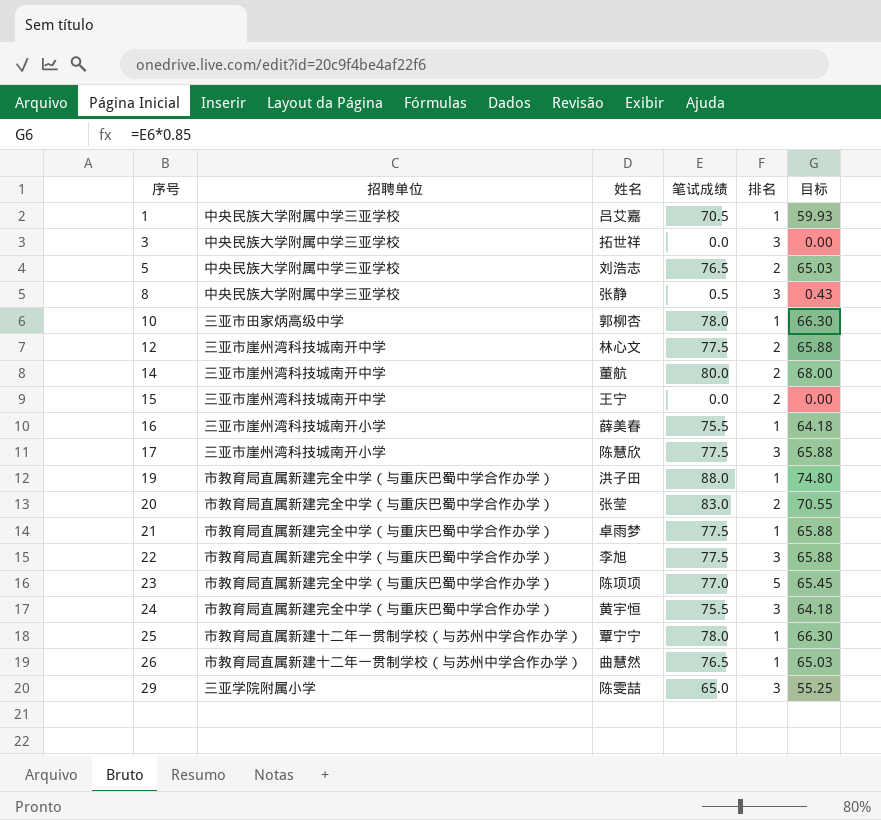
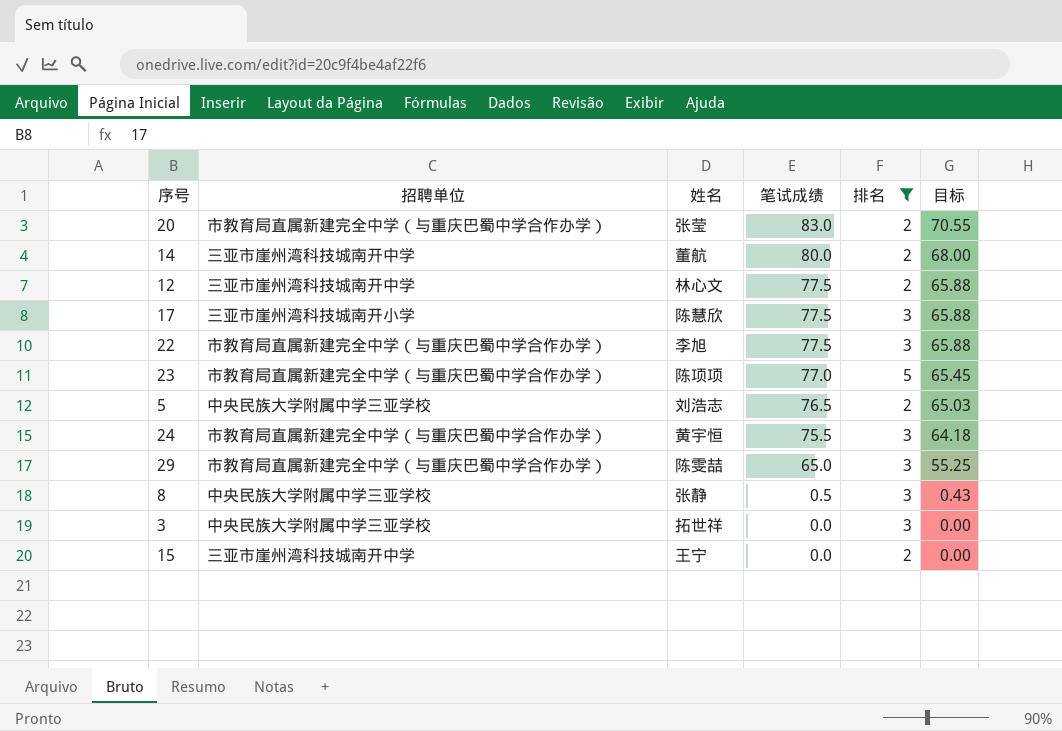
filter: none -> 排名 != 1
row order: 序号 ascending -> 笔试成绩 descending
29 | 招聘单位: 三亚学院附属小学 -> 市教育局直属新建完全中学（与重庆巴蜀中学合作办学）

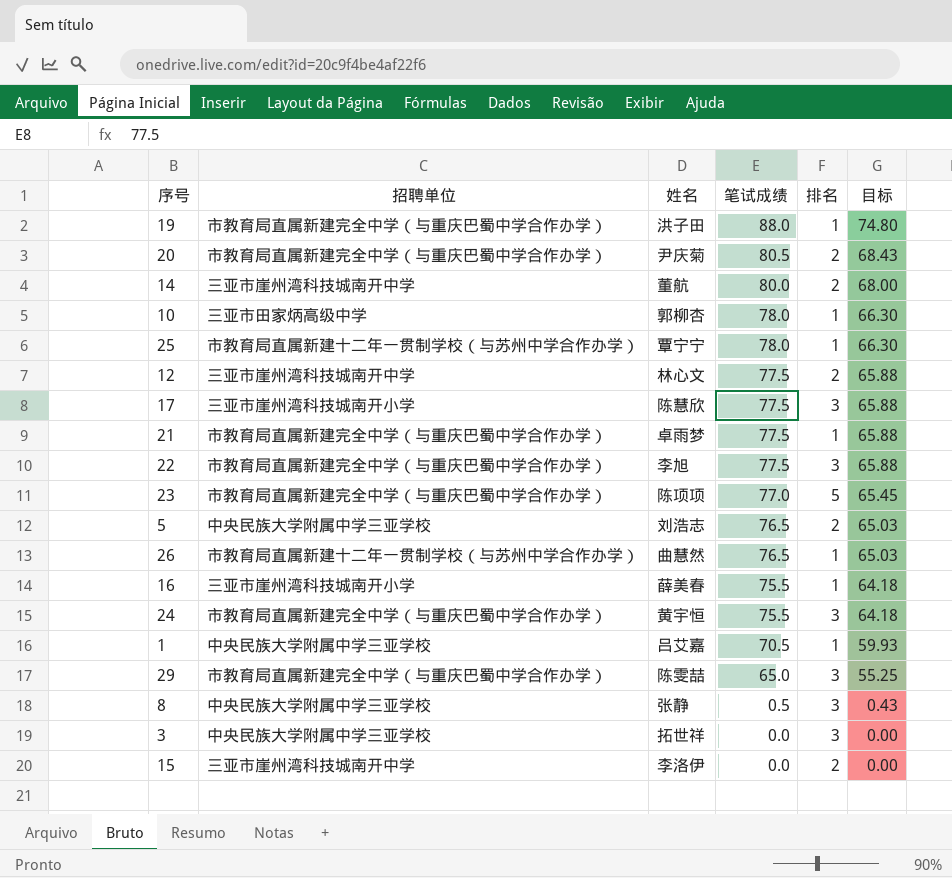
filter: 排名 != 1 -> none
20 | 姓名: 张莹 -> 尹庆菊
20 | 笔试成绩: 83.0 -> 80.5
20 | 目标: 70.55 -> 68.43
15 | 姓名: 王宁 -> 李洛伊

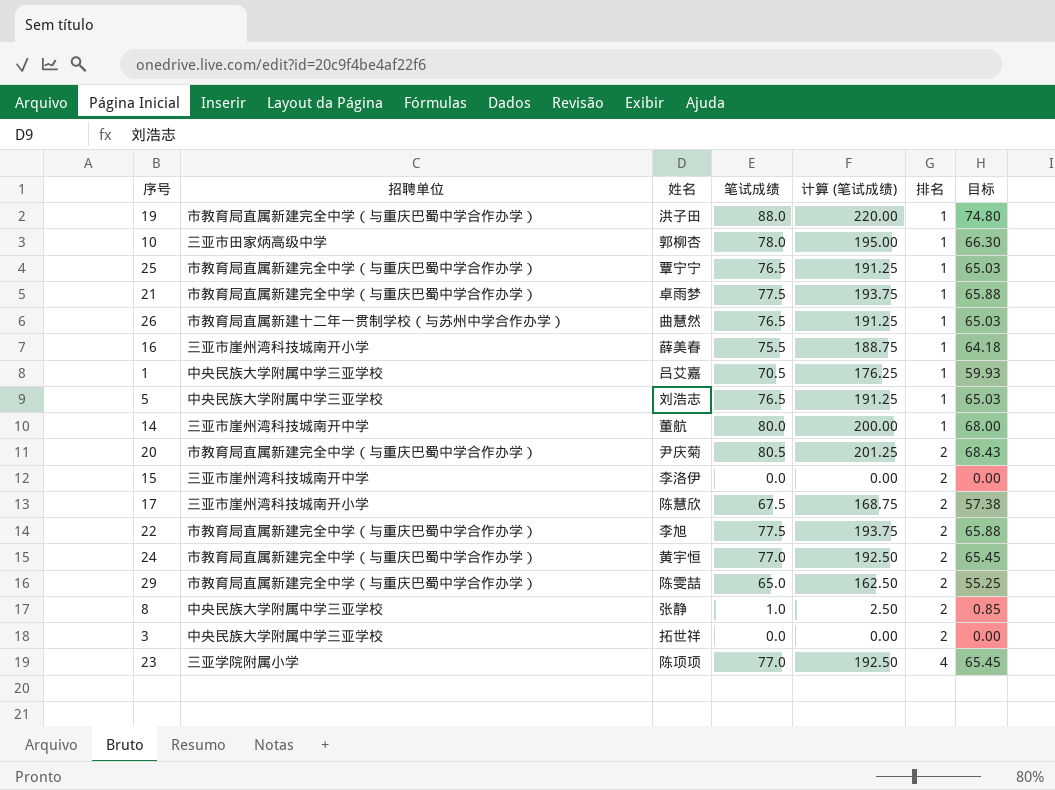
row order: 笔试成绩 descending -> 排名 ascending
column 计算 (笔试成绩) | formula: none -> [笔试成绩] * 2.5
row 12: 三亚市崖州湾科技城南开中学 | 林心文 | 77.5 | 2 | 65.88 -> none
25 | 招聘单位: 市教育局直属新建十二年一贯制学校（与苏州中学合作办学） -> 市教育局直属新建完全中学（与重庆巴蜀中学合作办学）
25 | 笔试成绩: 78.0 -> 76.5
25 | 目标: 66.30 -> 65.03
5 | 排名: 2 -> 1
14 | 排名: 2 -> 1
17 | 笔试成绩: 77.5 -> 67.5
17 | 排名: 3 -> 2
17 | 目标: 65.88 -> 57.38
22 | 排名: 3 -> 2
24 | 笔试成绩: 75.5 -> 77.0
24 | 排名: 3 -> 2
24 | 目标: 64.18 -> 65.45
29 | 排名: 3 -> 2
8 | 笔试成绩: 0.5 -> 1.0
8 | 排名: 3 -> 2
8 | 目标: 0.43 -> 0.85
3 | 排名: 3 -> 2
23 | 招聘单位: 市教育局直属新建完全中学（与重庆巴蜀中学合作办学） -> 三亚学院附属小学
23 | 排名: 5 -> 4

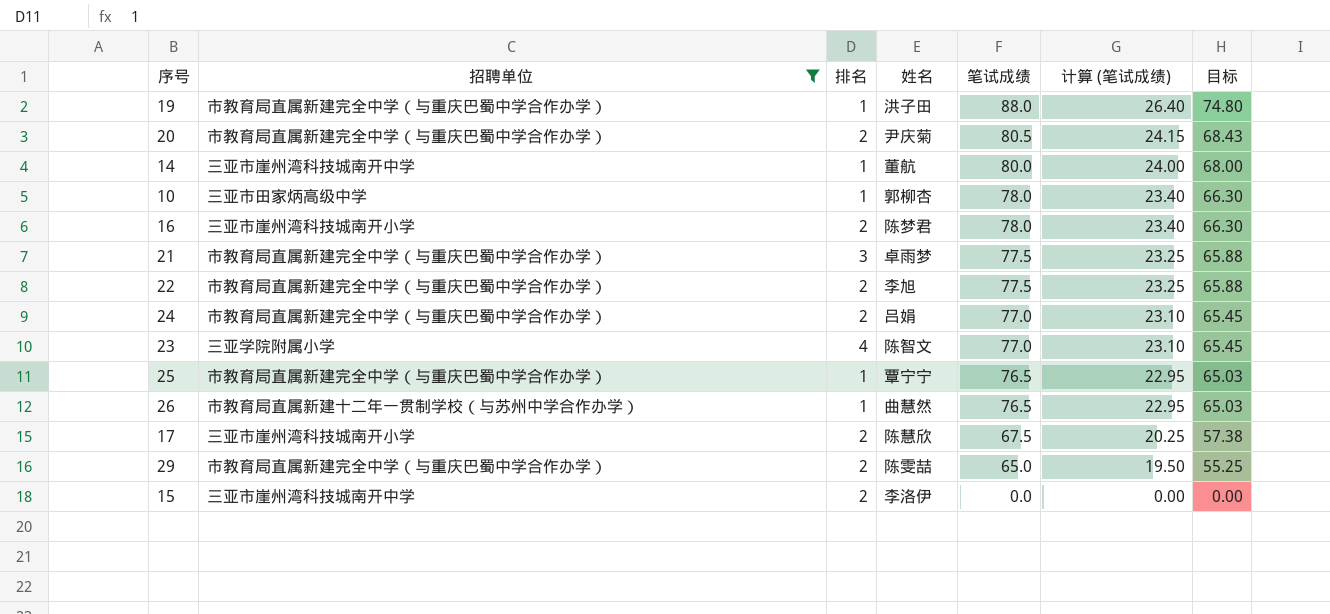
filter: none -> 招聘单位 != 中央民族大学附属中学三亚学校
row order: 排名 ascending -> 笔试成绩 descending
column 排名 | position: 6 -> 3
column 计算 (笔试成绩) | formula: [笔试成绩] * 2.5 -> [笔试成绩] * 0.3
16 | 排名: 1 -> 2
16 | 姓名: 薛美春 -> 陈梦君
16 | 笔试成绩: 75.5 -> 78.0
16 | 目标: 64.18 -> 66.30
21 | 排名: 1 -> 3
24 | 姓名: 黄宇恒 -> 吕娟
23 | 姓名: 陈项项 -> 陈智文

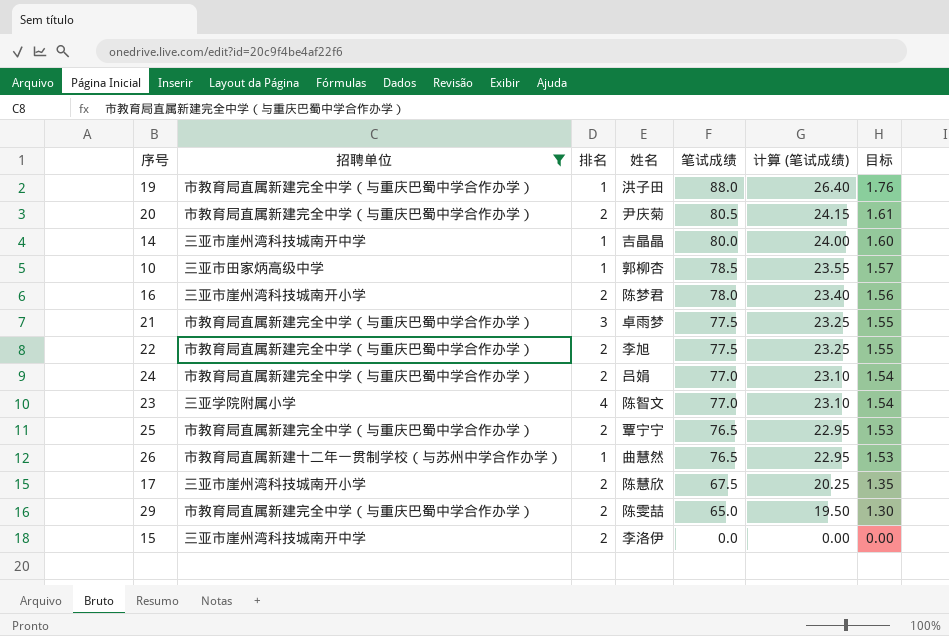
column 目标 | formula: [笔试成绩] * 0.85 -> [笔试成绩] * 0.02
14 | 姓名: 董航 -> 吉晶晶
10 | 笔试成绩: 78.0 -> 78.5
10 | 计算 (笔试成绩): 23.40 -> 23.55
25 | 排名: 1 -> 2

